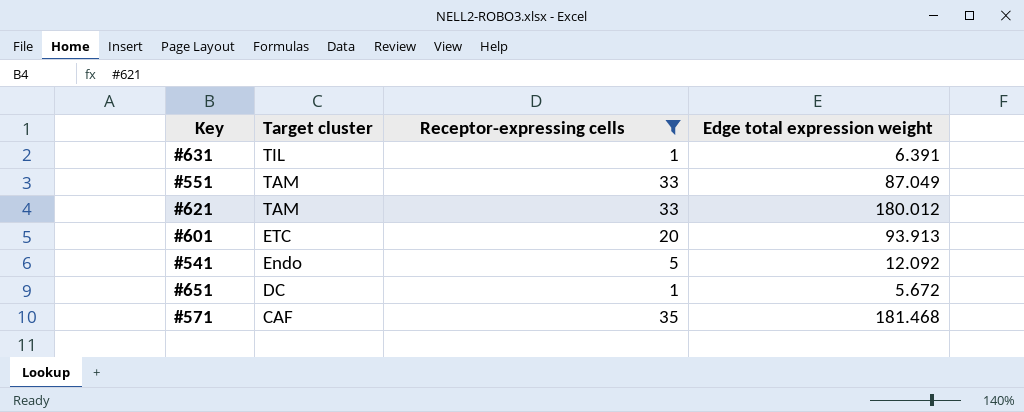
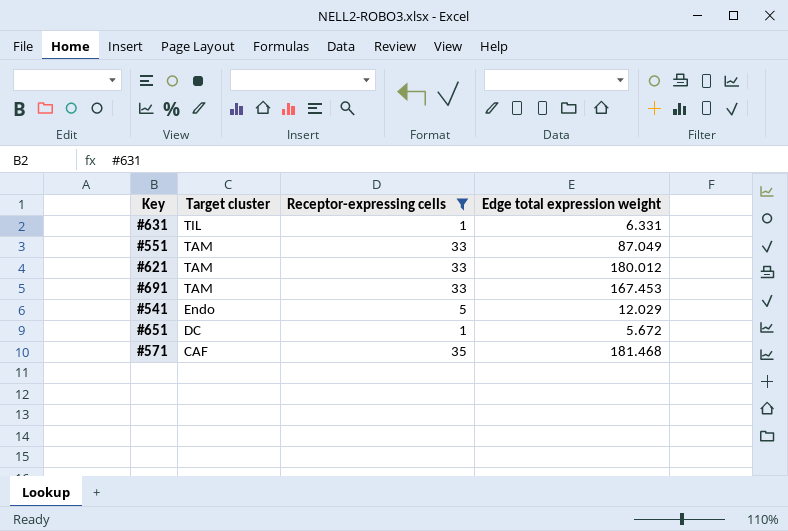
row #601: ETC | 20 | 93.913 -> none
#631 | Edge total expression weight: 6.391 -> 6.331
row #691: none -> TAM | 33 | 167.453
#541 | Edge total expression weight: 12.092 -> 12.029

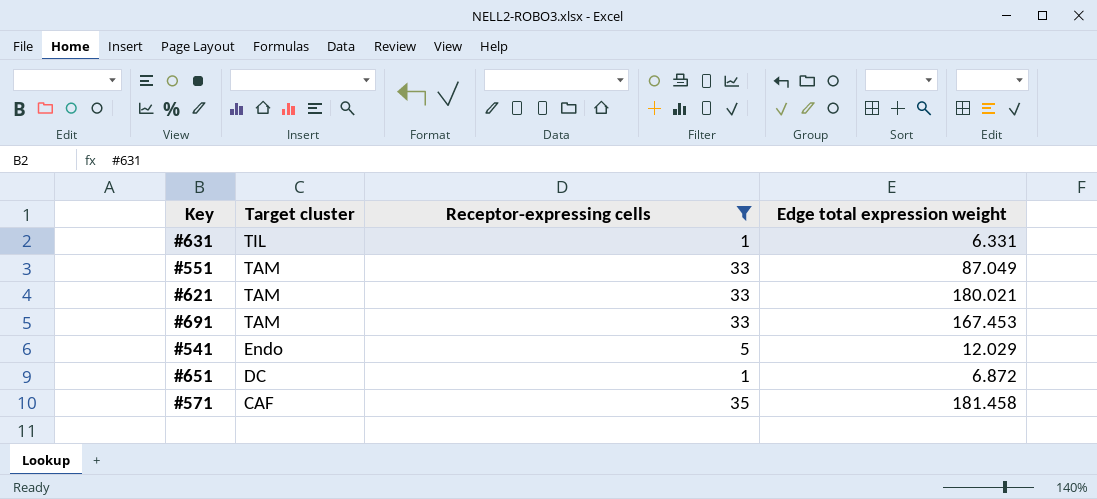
#621 | Edge total expression weight: 180.012 -> 180.021
#651 | Edge total expression weight: 5.672 -> 6.872
#571 | Edge total expression weight: 181.468 -> 181.458

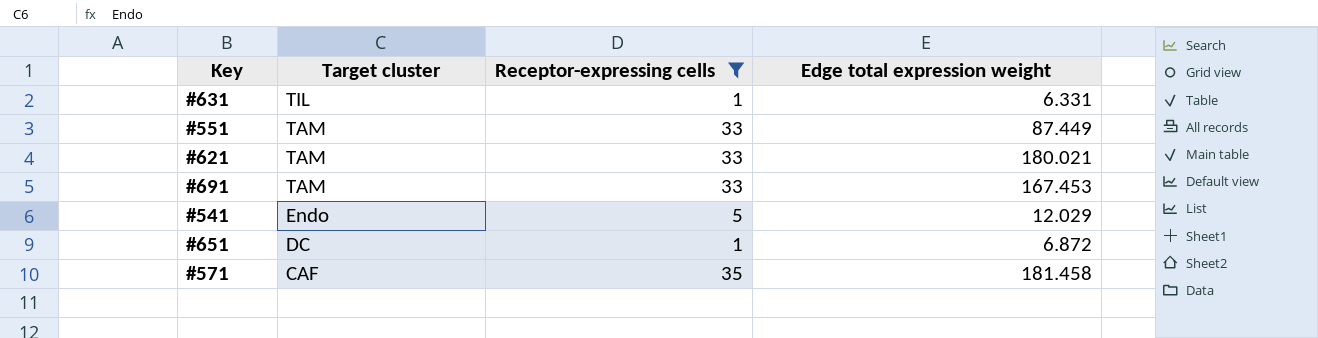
#551 | Edge total expression weight: 87.049 -> 87.449

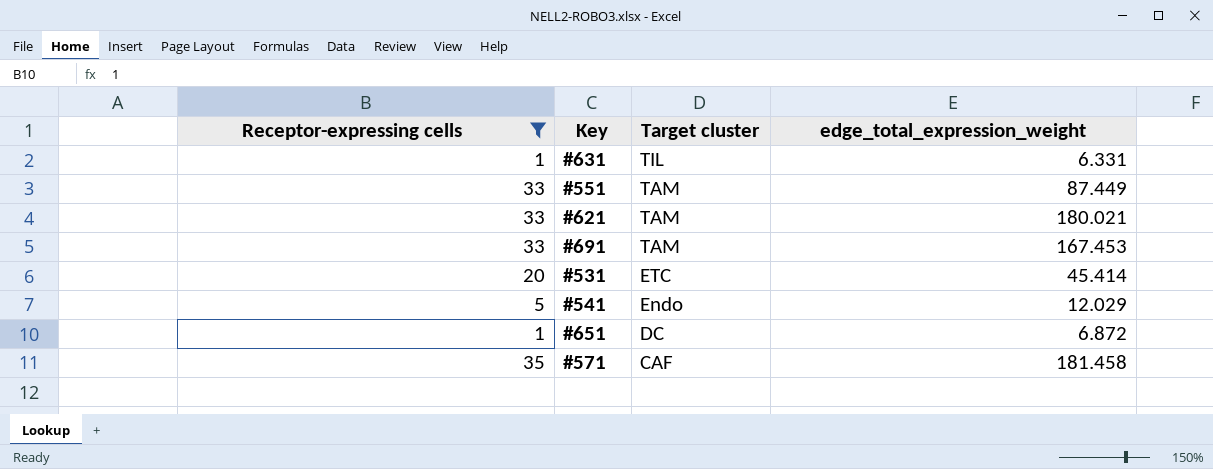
column Receptor-expressing cells | position: 3 -> 1
column name: Edge total expression weight -> edge_total_expression_weight
row #531: none -> 20 | ETC | 45.414

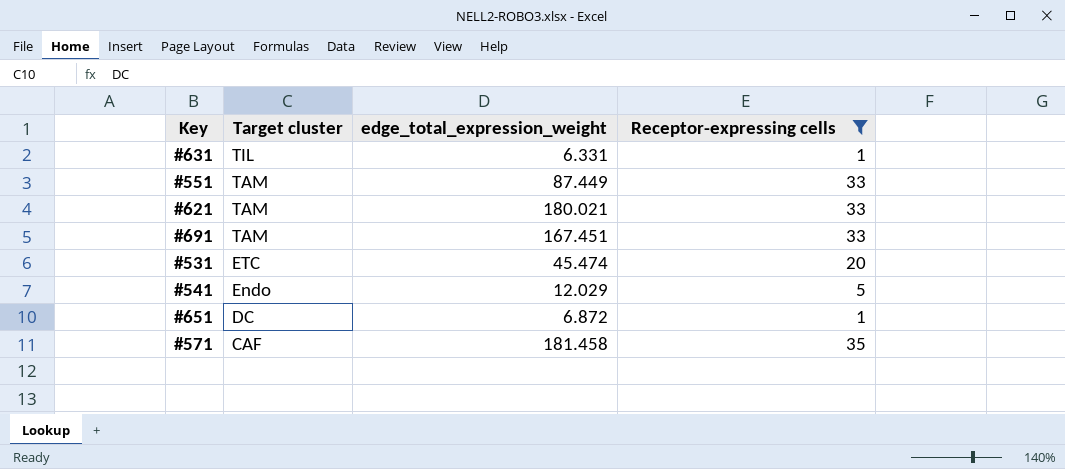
column Receptor-expressing cells | position: 1 -> 4
#691 | edge_total_expression_weight: 167.453 -> 167.451
#531 | edge_total_expression_weight: 45.414 -> 45.474

